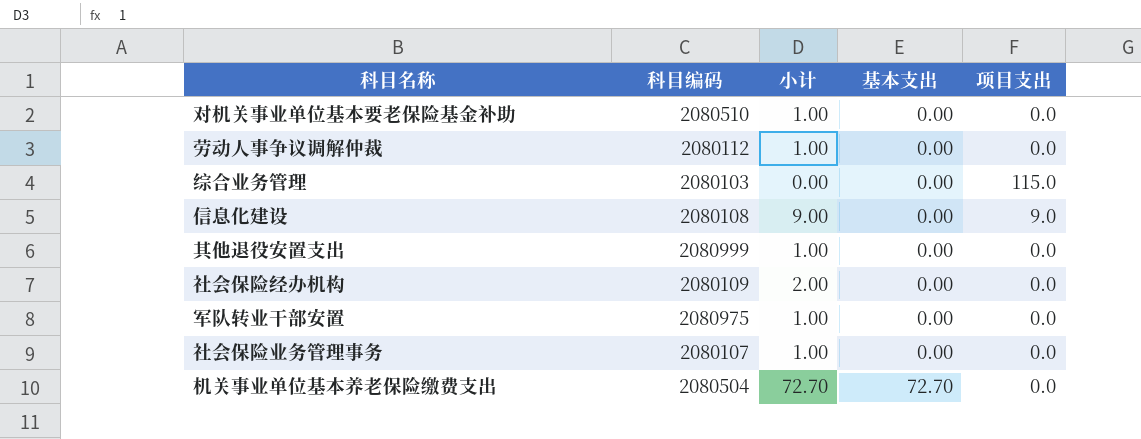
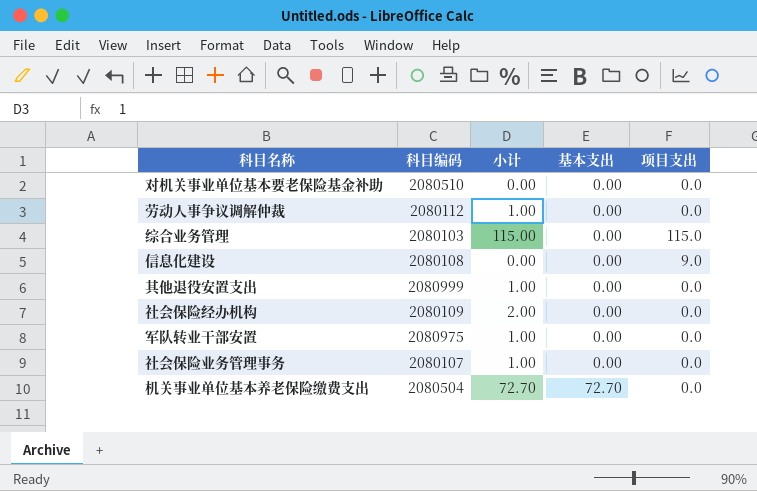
对机关事业单位基本要老保险基金补助 | 小计: 1.00 -> 0.00
综合业务管理 | 小计: 0.00 -> 115.00
信息化建设 | 小计: 9.00 -> 0.00

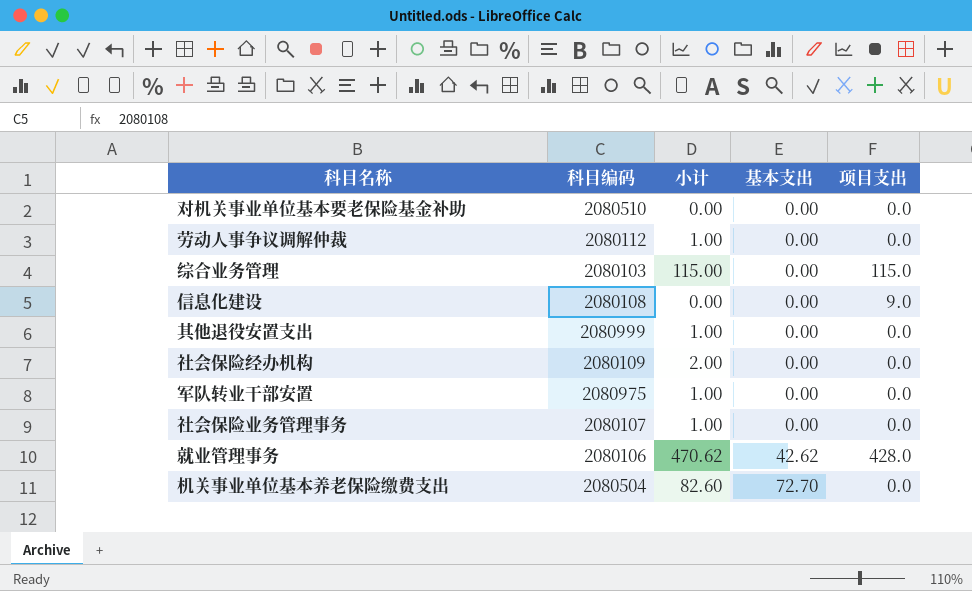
row 就业管理事务: none -> 2080106 | 470.62 | 42.62 | 428.0
机关事业单位基本养老保险缴费支出 | 小计: 72.70 -> 82.60

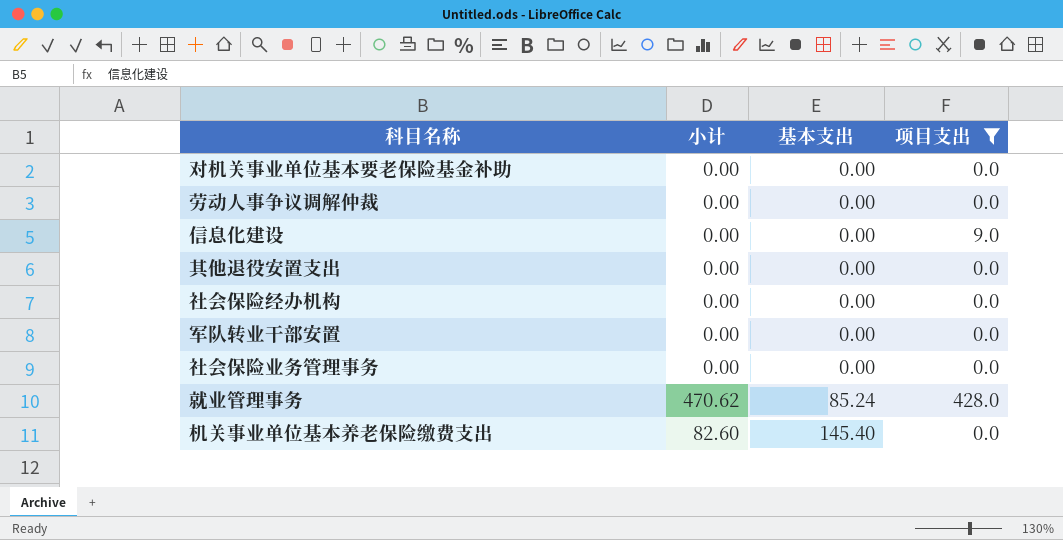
filter: none -> 项目支出 != 115.0
column 科目编码 | position: 2 -> none
劳动人事争议调解仲裁 | 小计: 1.00 -> 0.00
其他退役安置支出 | 小计: 1.00 -> 0.00
社会保险经办机构 | 小计: 2.00 -> 0.00
军队转业干部安置 | 小计: 1.00 -> 0.00
社会保险业务管理事务 | 小计: 1.00 -> 0.00
就业管理事务 | 基本支出: 42.62 -> 85.24
机关事业单位基本养老保险缴费支出 | 基本支出: 72.70 -> 145.40

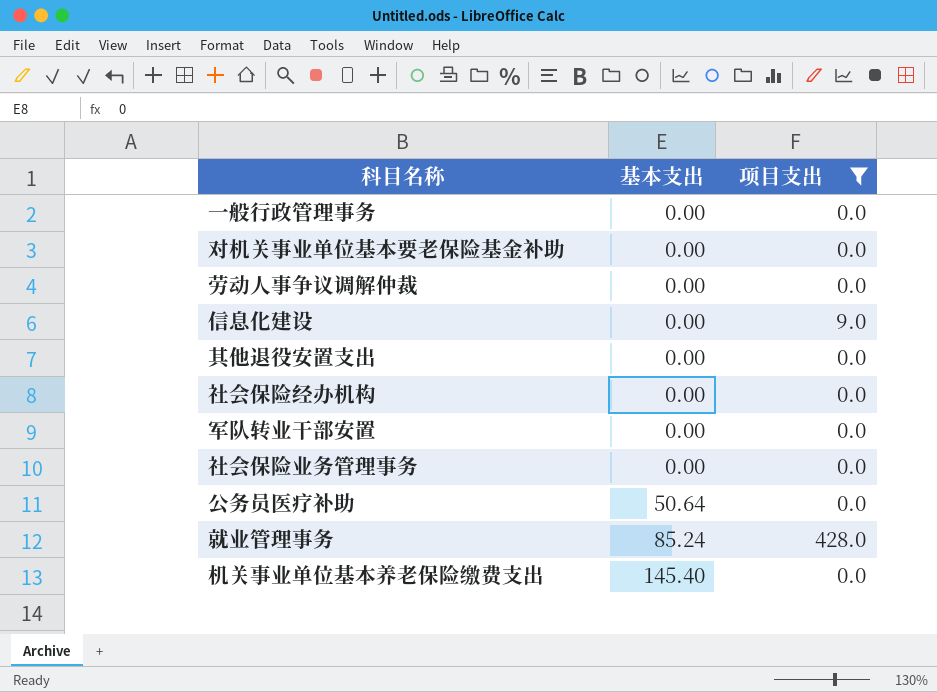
column 小计 | position: 2 -> none
row 一般行政管理事务: none -> 0.00 | 0.0
row 公务员医疗补助: none -> 50.64 | 0.0

